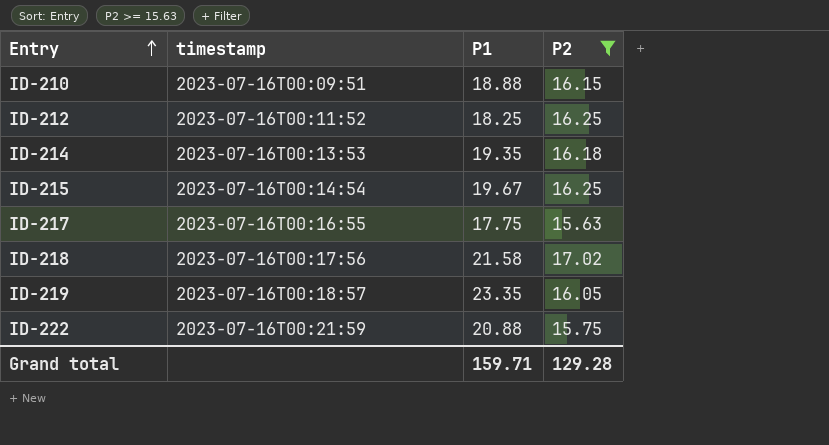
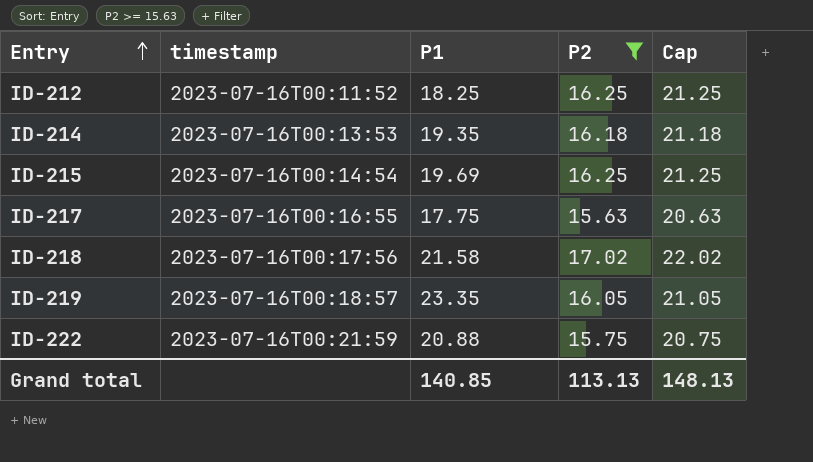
column Cap | formula: none -> [P2] + 5
row ID-210: 2023-07-16T00:09:51 | 18.88 | 16.15 -> none
ID-215 | P1: 19.67 -> 19.69
Grand total | P1: 159.71 -> 140.85
Grand total | P2: 129.28 -> 113.13

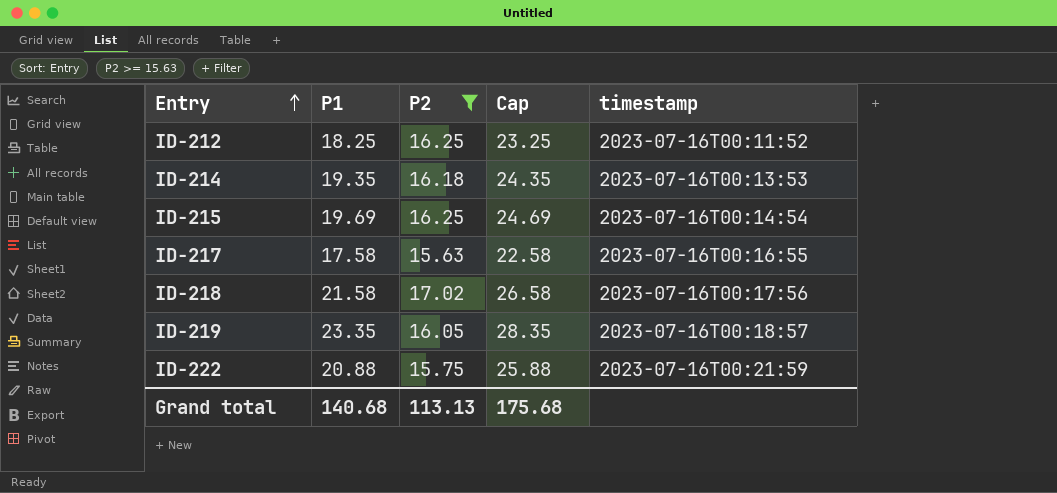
column Cap | formula: [P2] + 5 -> [P1] + 5
column timestamp | position: 2 -> 5
ID-217 | P1: 17.75 -> 17.58
Grand total | P1: 140.85 -> 140.68
Grand total | Cap: 148.13 -> 175.68

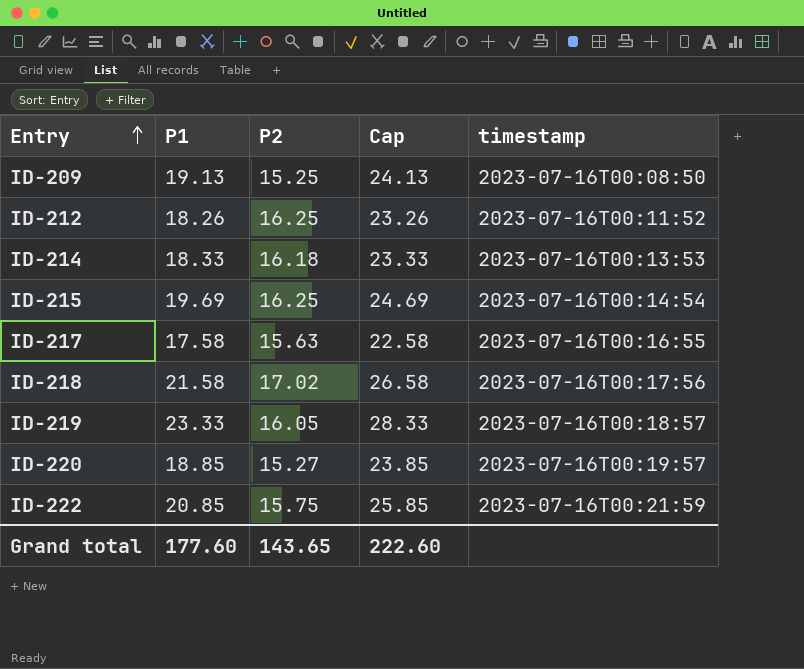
filter: P2 >= 15.63 -> none
ID-212 | P1: 18.25 -> 18.26
ID-212 | Cap: 23.25 -> 23.26
ID-214 | P1: 19.35 -> 18.33
ID-214 | Cap: 24.35 -> 23.33
ID-219 | P1: 23.35 -> 23.33
ID-219 | Cap: 28.35 -> 28.33
ID-222 | P1: 20.88 -> 20.85
ID-222 | Cap: 25.88 -> 25.85
Grand total | P1: 140.68 -> 177.60
Grand total | P2: 113.13 -> 143.65
Grand total | Cap: 175.68 -> 222.60

